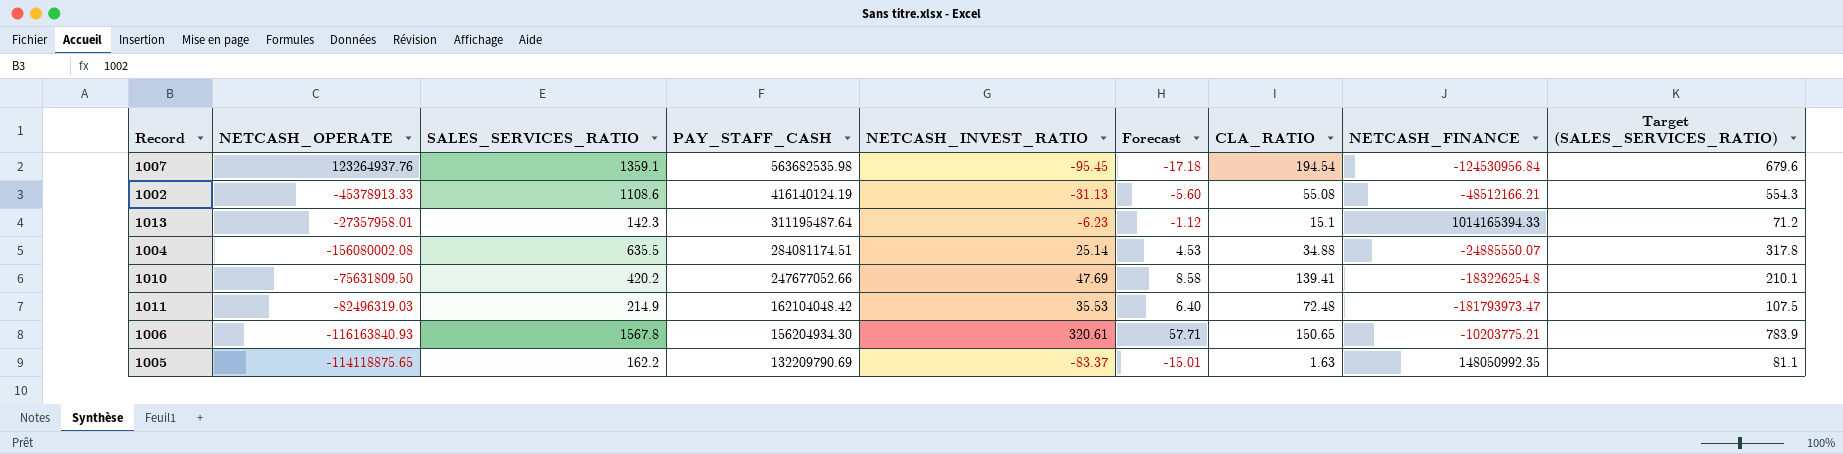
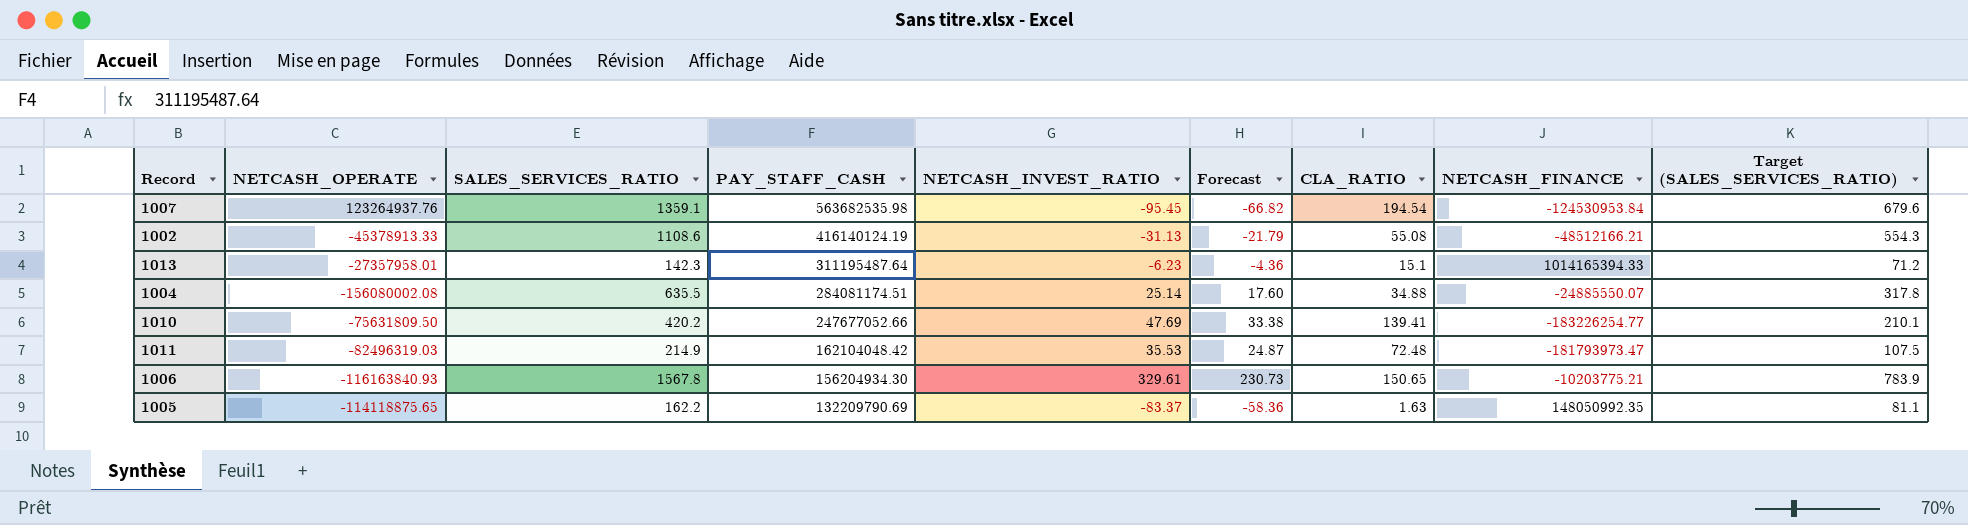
column Forecast | formula: [NETCASH_INVEST_RATIO] * 0.18 -> [NETCASH_INVEST_RATIO] * 0.7
1007 | NETCASH_FINANCE: -124530956.84 -> -124530953.84
1010 | NETCASH_FINANCE: -183226254.8 -> -183226254.77
1006 | NETCASH_INVEST_RATIO: 320.61 -> 329.61

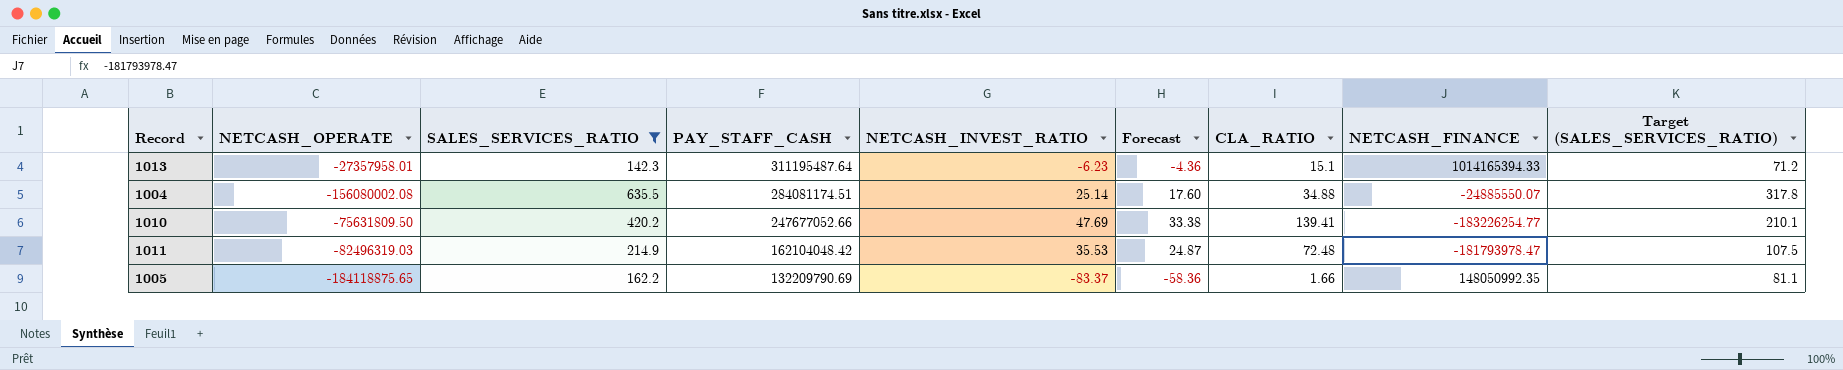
filter: none -> SALES_SERVICES_RATIO <= 635.5
1011 | NETCASH_FINANCE: -181793973.47 -> -181793978.47
1005 | NETCASH_OPERATE: -114118875.65 -> -184118875.65
1005 | CLA_RATIO: 1.63 -> 1.66

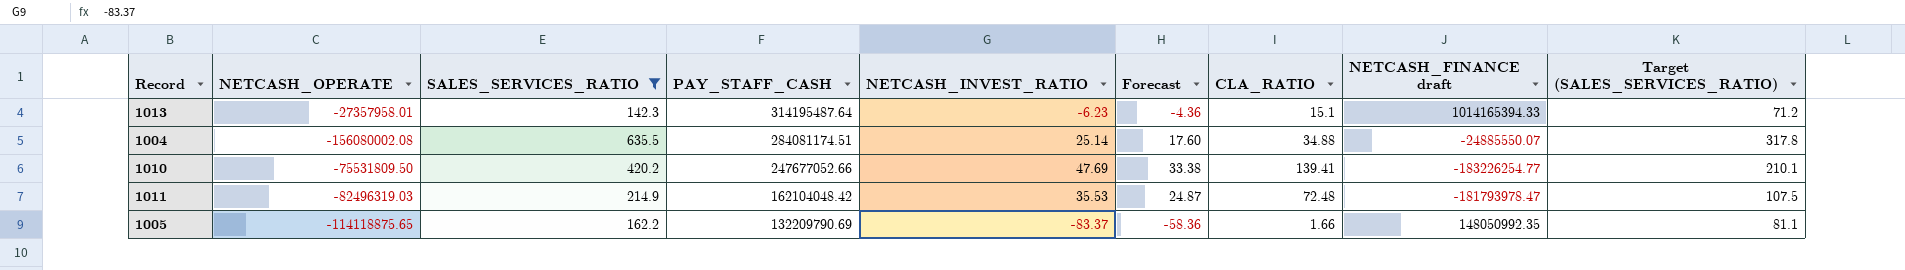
column name: NETCASH_FINANCE -> NETCASH_FINANCE draft
1013 | PAY_STAFF_CASH: 311195487.64 -> 314195487.64
1010 | NETCASH_OPERATE: -75631809.50 -> -75531809.50
1005 | NETCASH_OPERATE: -184118875.65 -> -114118875.65

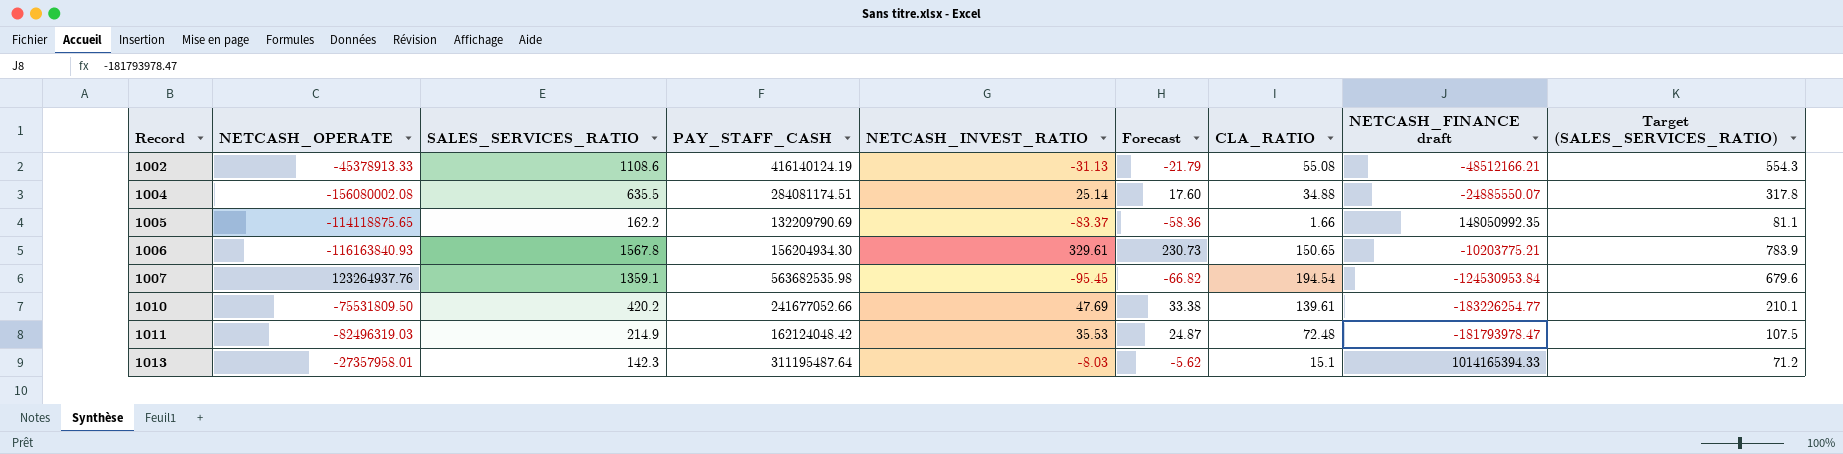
filter: SALES_SERVICES_RATIO <= 635.5 -> none
row order: PAY_STAFF_CASH descending -> Record ascending
1010 | PAY_STAFF_CASH: 247677052.66 -> 241677052.66
1010 | CLA_RATIO: 139.41 -> 139.61
1011 | PAY_STAFF_CASH: 162104048.42 -> 162124048.42
1013 | PAY_STAFF_CASH: 314195487.64 -> 311195487.64
1013 | NETCASH_INVEST_RATIO: -6.23 -> -8.03
1013 | Forecast: -4.36 -> -5.62

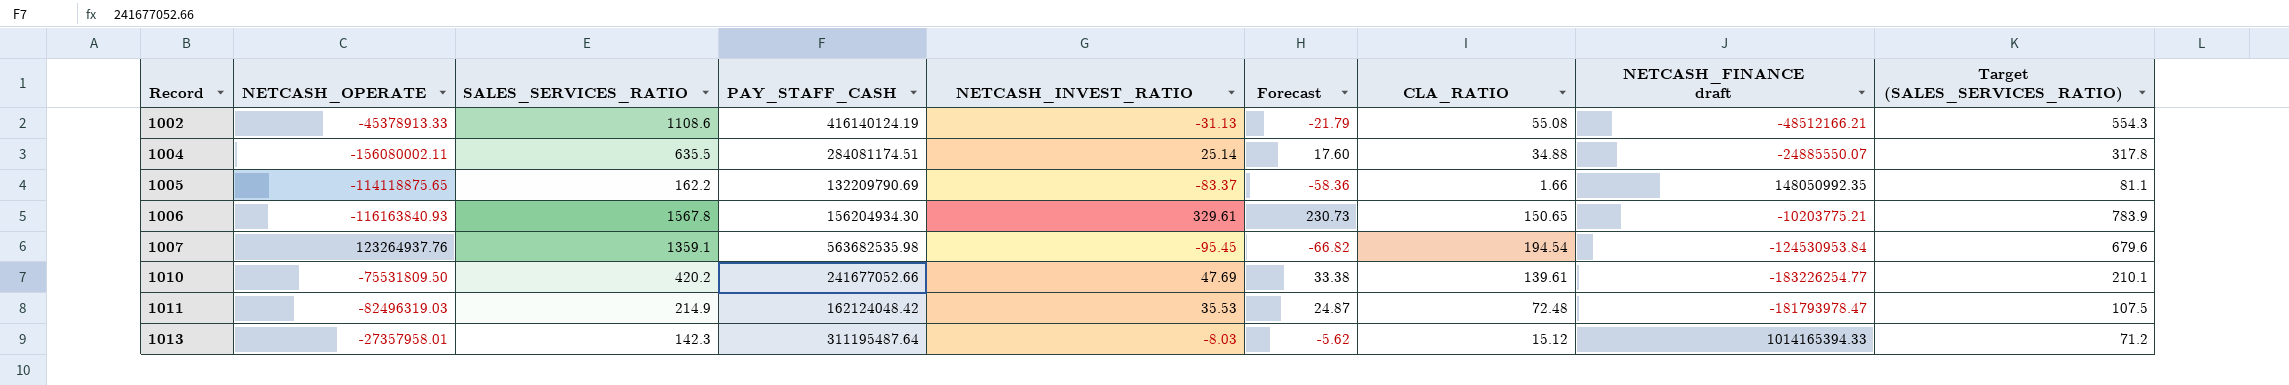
1004 | NETCASH_OPERATE: -156080002.08 -> -156080002.11
1013 | CLA_RATIO: 15.1 -> 15.12

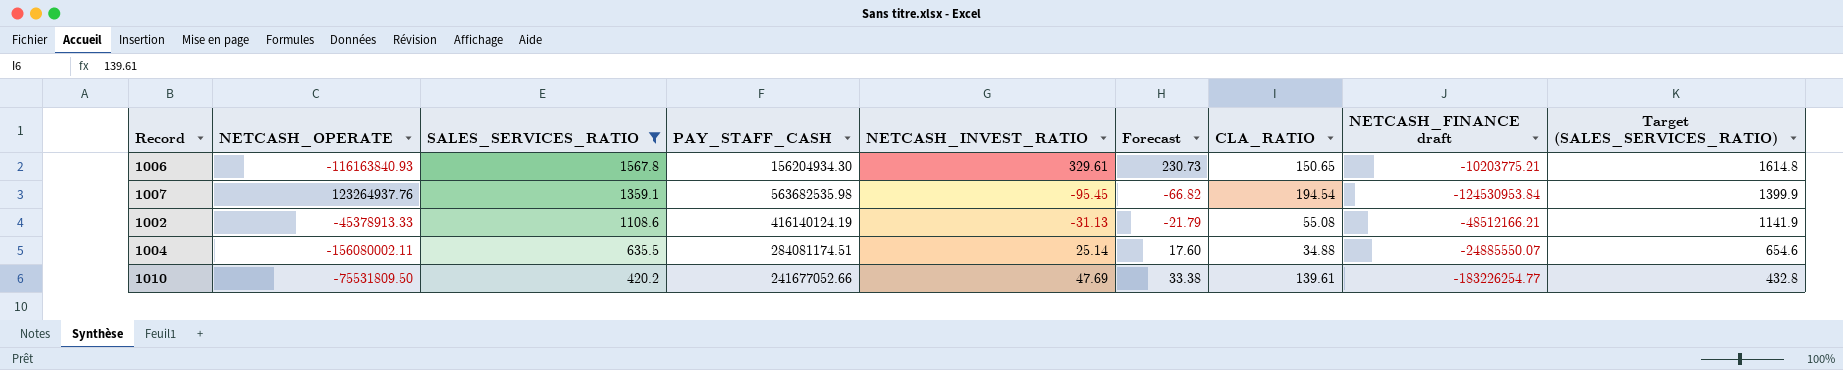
filter: none -> SALES_SERVICES_RATIO >= 420.2
row order: Record ascending -> SALES_SERVICES_RATIO descending
column Target (SALES_SERVICES_RATIO) | formula: [SALES_SERVICES_RATIO] * 0.5 -> [SALES_SERVICES_RATIO] * 1.03

